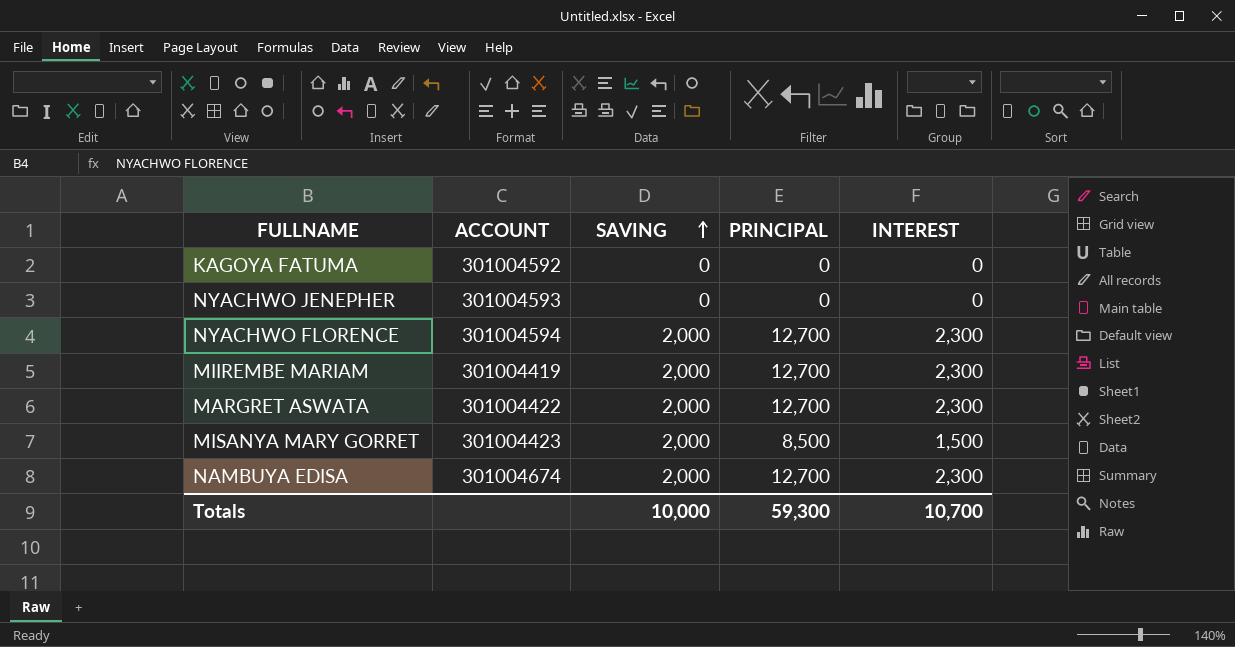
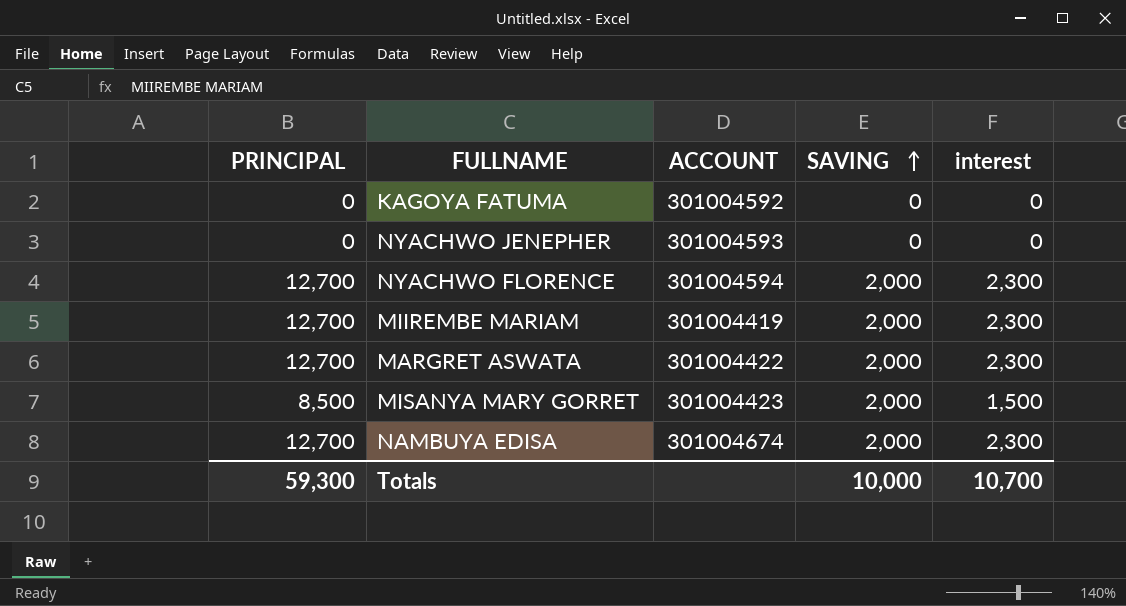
column PRINCIPAL | position: 4 -> 1
column name: INTEREST -> interest

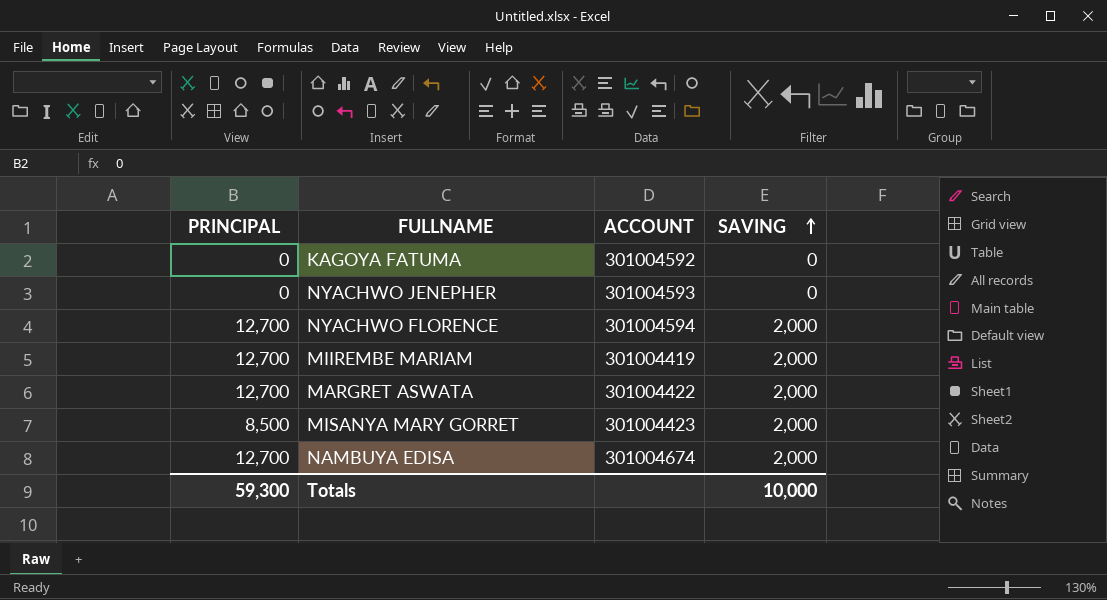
column interest | position: 5 -> none

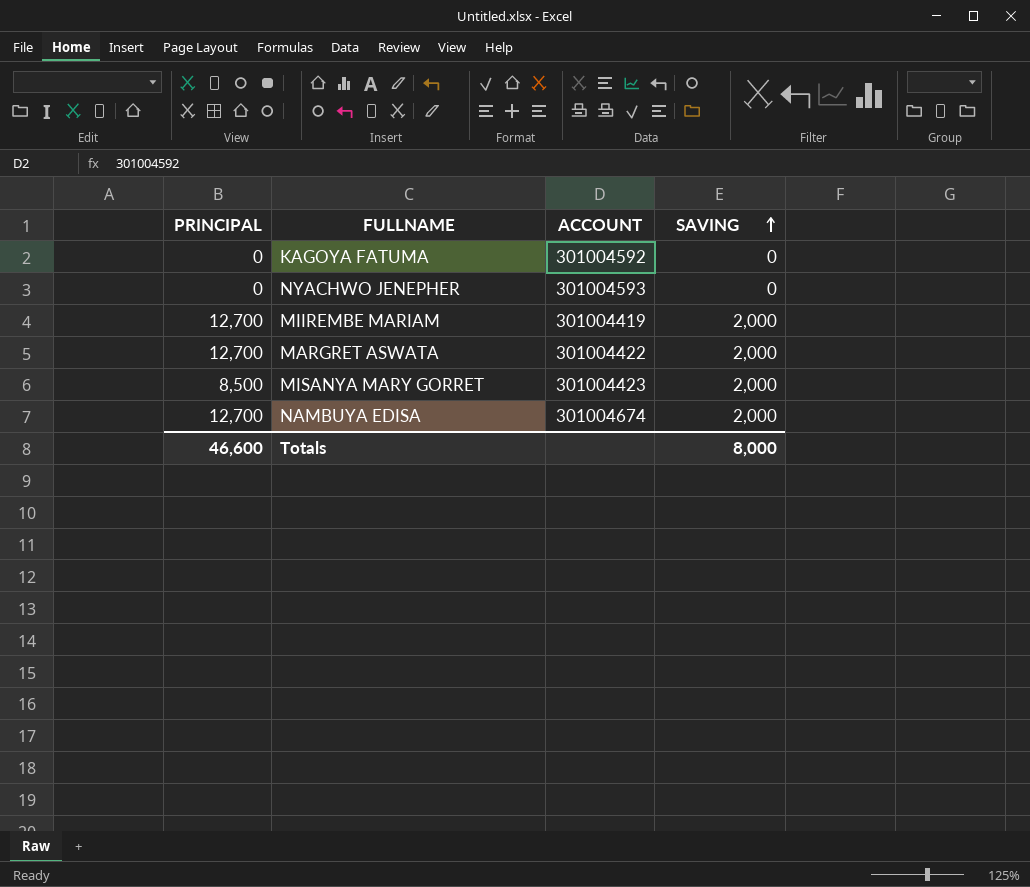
row NYACHWO FLORENCE: 12,700 | 301004594 | 2,000 -> none
Totals | PRINCIPAL: 59,300 -> 46,600
Totals | SAVING: 10,000 -> 8,000

